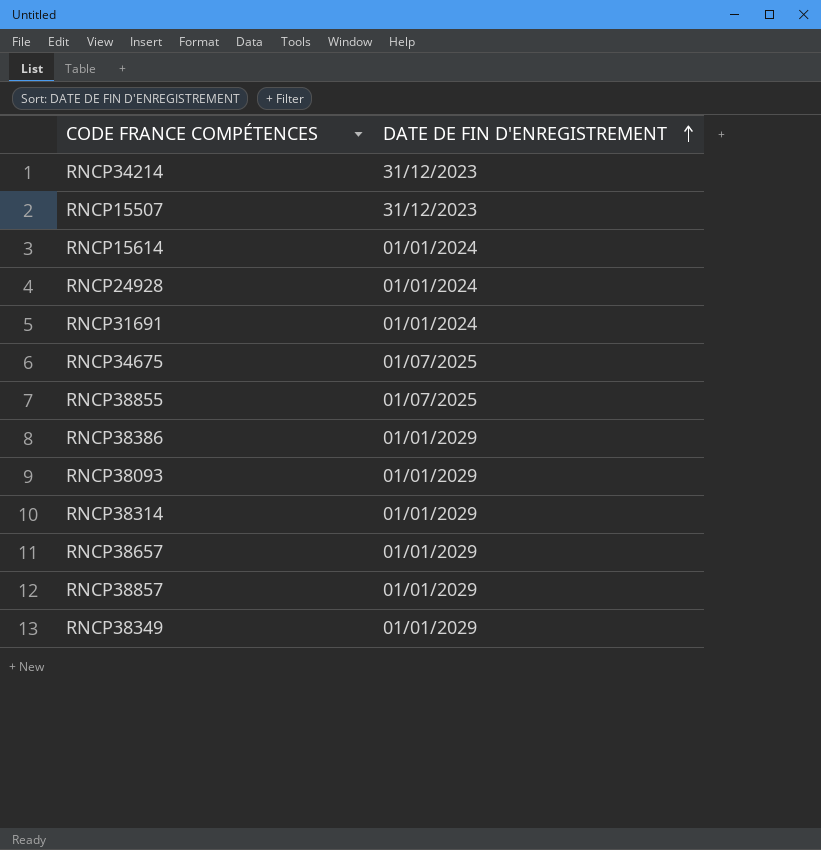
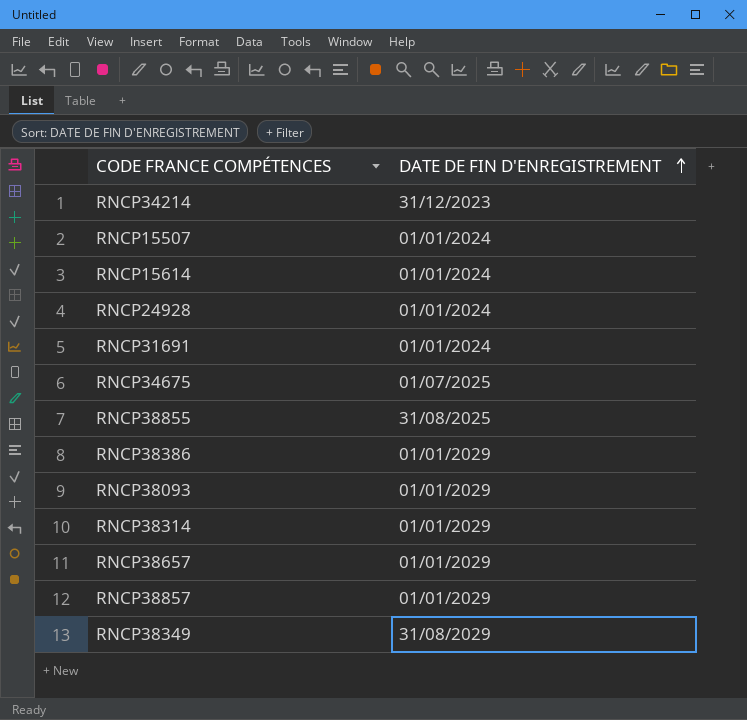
RNCP15507 | DATE DE FIN D'ENREGISTREMENT: 31/12/2023 -> 01/01/2024
RNCP38855 | DATE DE FIN D'ENREGISTREMENT: 01/07/2025 -> 31/08/2025
RNCP38349 | DATE DE FIN D'ENREGISTREMENT: 01/01/2029 -> 31/08/2029

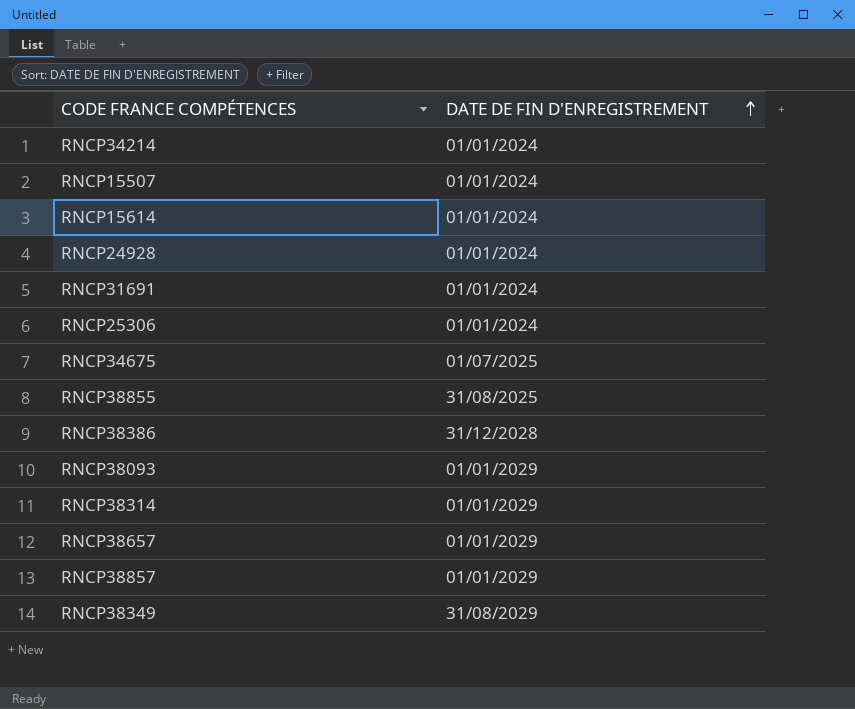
RNCP34214 | DATE DE FIN D'ENREGISTREMENT: 31/12/2023 -> 01/01/2024
row RNCP25306: none -> 01/01/2024
RNCP38386 | DATE DE FIN D'ENREGISTREMENT: 01/01/2029 -> 31/12/2028

